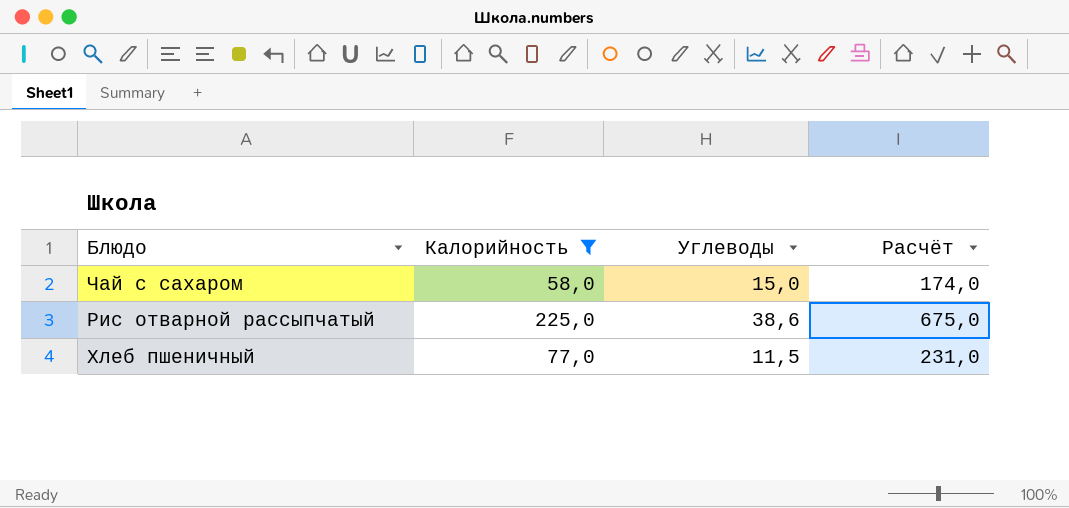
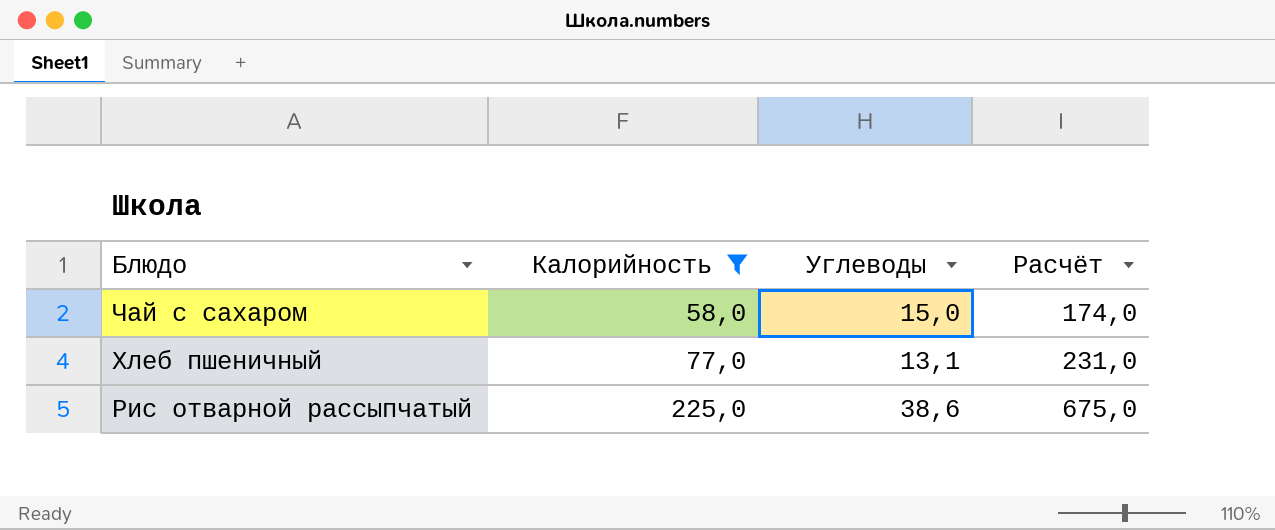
row order: none -> Блюдо descending
Хлеб пшеничный | Углеводы: 11,5 -> 13,1

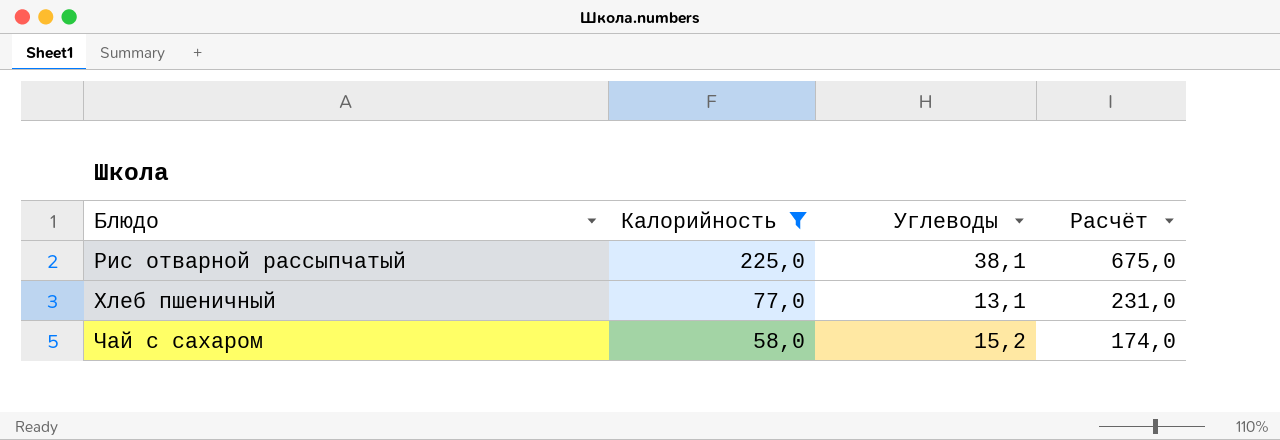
row order: Блюдо descending -> Блюдо ascending
Рис отварной рассыпчатый | Углеводы: 38,6 -> 38,1
Чай с сахаром | Углеводы: 15,0 -> 15,2

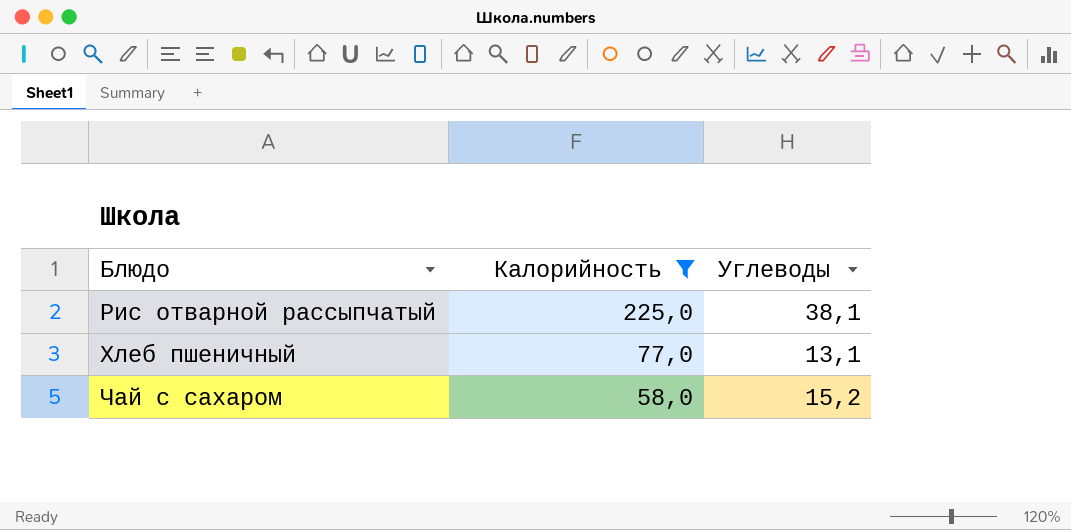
column Расчёт | formula: [Калорийность] * 3 -> none

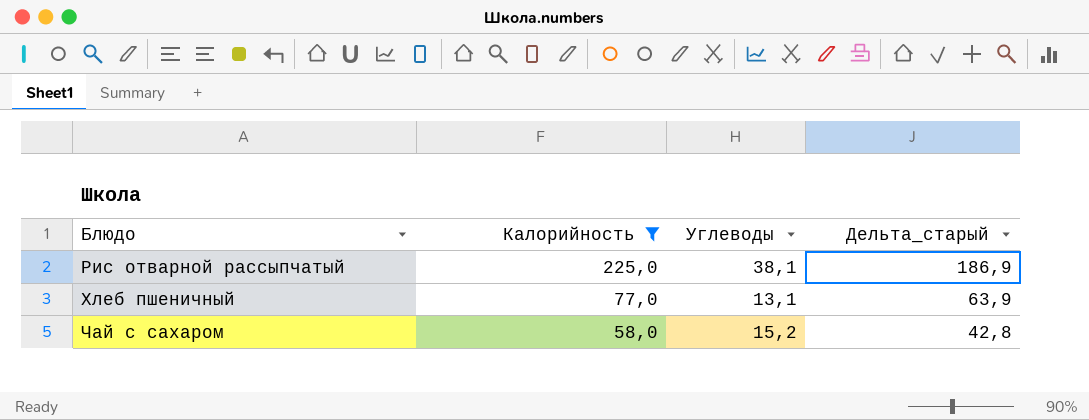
column Дельта_старый | formula: none -> [Калорийность] - [Углеводы]

